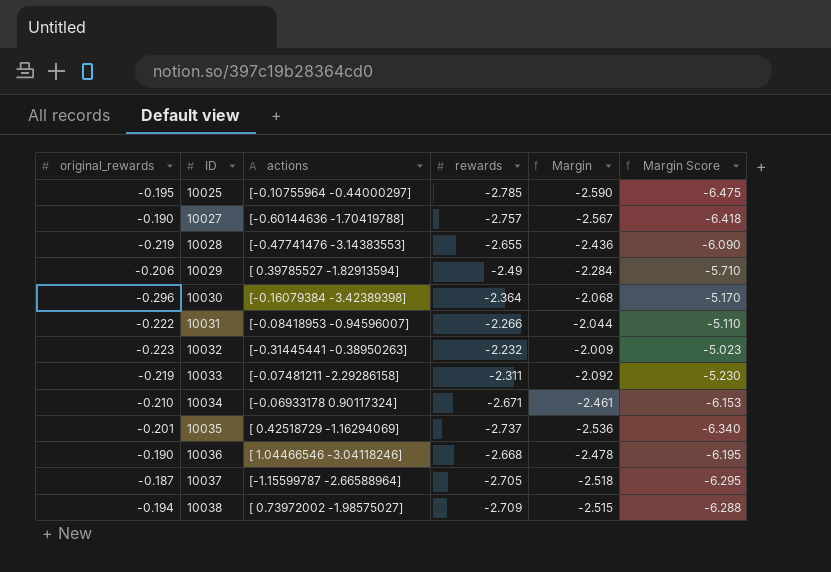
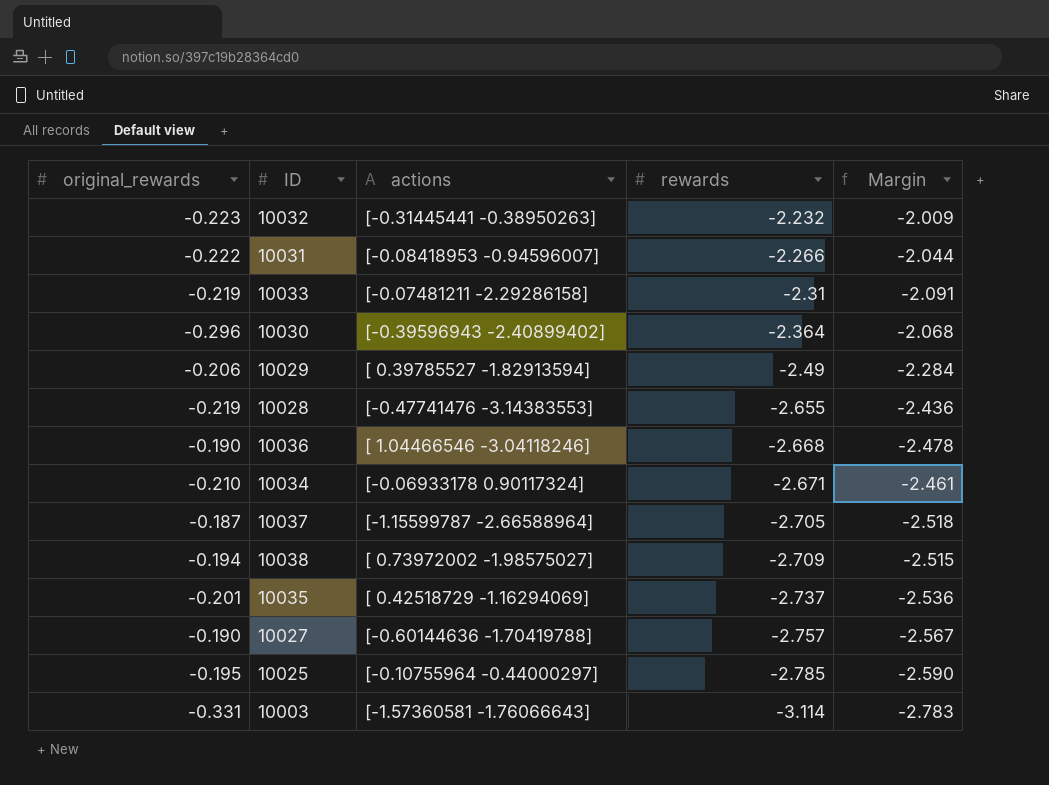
row order: ID ascending -> rewards descending
column Margin Score | formula: [Margin] * 2.5 -> none
10033 | rewards: -2.311 -> -2.31
10033 | Margin: -2.092 -> -2.091
10030 | actions: [-0.16079384 -3.42389398] -> [-0.39596943 -2.40899402]
row 10003: none -> -0.331 | [-1.57360581 -1.76066643] | -3.114 | -2.783

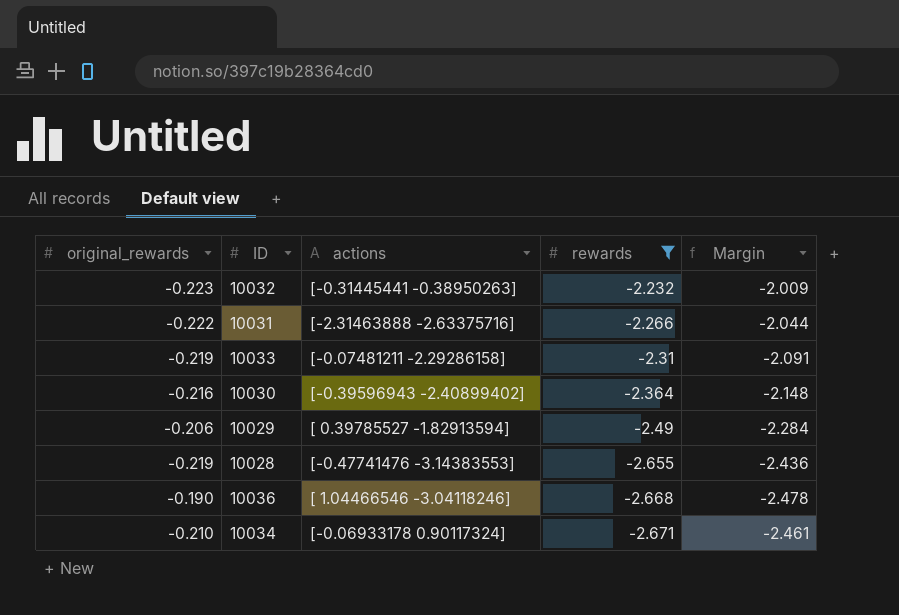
filter: none -> rewards >= -2.671
10031 | actions: [-0.08418953 -0.94596007] -> [-2.31463888 -2.63375716]
10030 | original_rewards: -0.296 -> -0.216
10030 | Margin: -2.068 -> -2.148

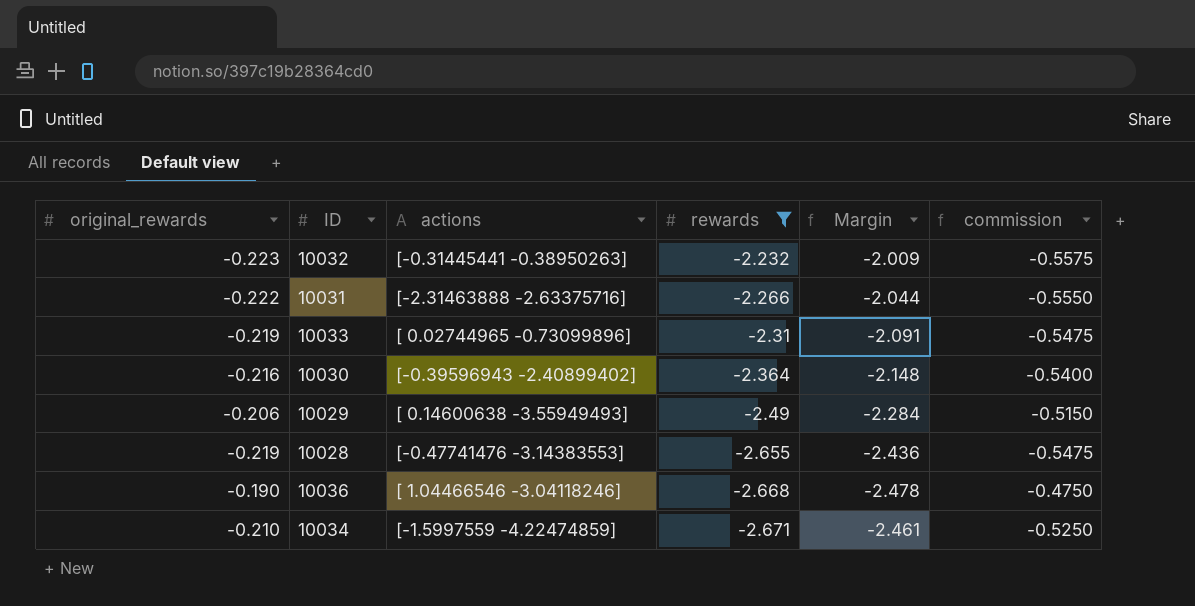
column commission | formula: none -> [original_rewards] * 2.5
10033 | actions: [-0.07481211 -2.29286158] -> [ 0.02744965 -0.73099896]
10029 | actions: [ 0.39785527 -1.82913594] -> [ 0.14600638 -3.55949493]
10034 | actions: [-0.06933178 0.90117324] -> [-1.5997559 -4.22474859]

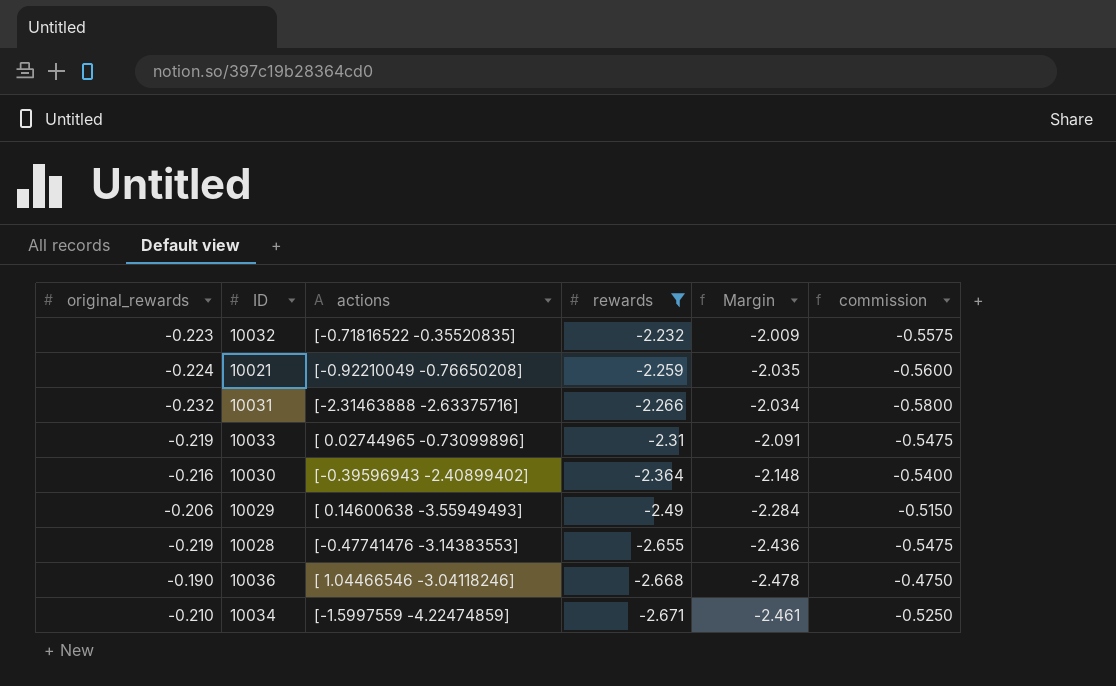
10032 | actions: [-0.31445441 -0.38950263] -> [-0.71816522 -0.35520835]
row 10021: none -> -0.224 | [-0.92210049 -0.76650208] | -2.259 | -2.035 | -0.5600
10031 | original_rewards: -0.222 -> -0.232
10031 | Margin: -2.044 -> -2.034
10031 | commission: -0.5550 -> -0.5800

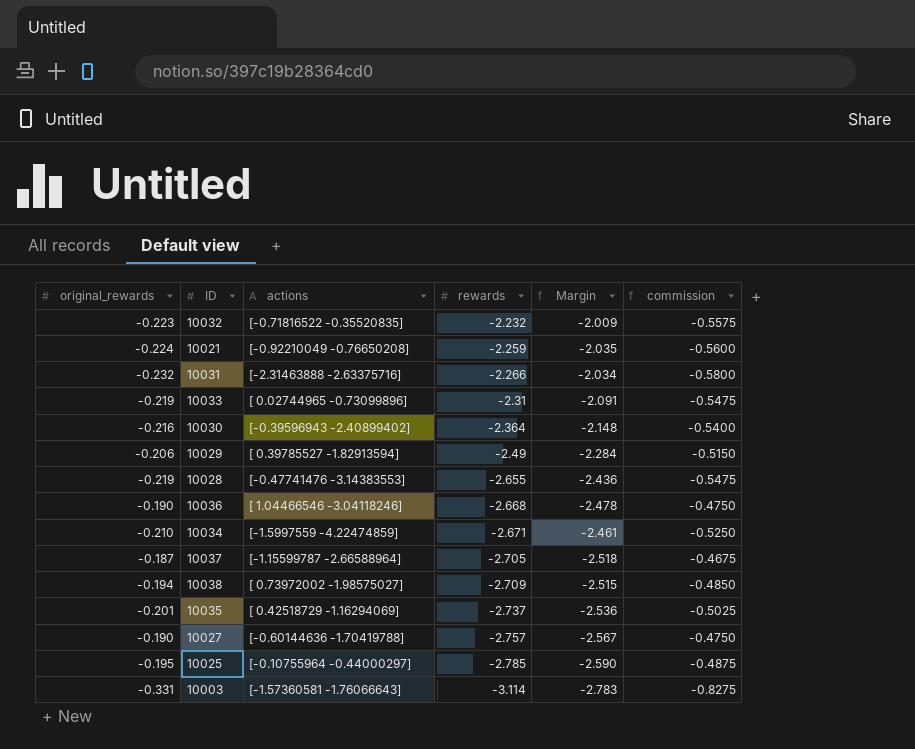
filter: rewards >= -2.671 -> none
10029 | actions: [ 0.14600638 -3.55949493] -> [ 0.39785527 -1.82913594]

